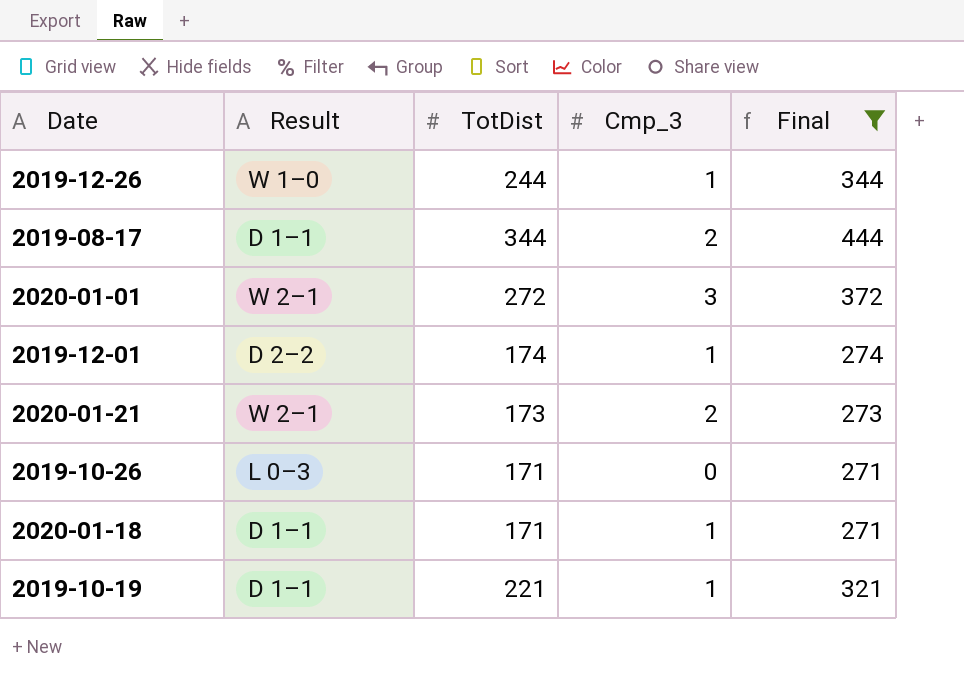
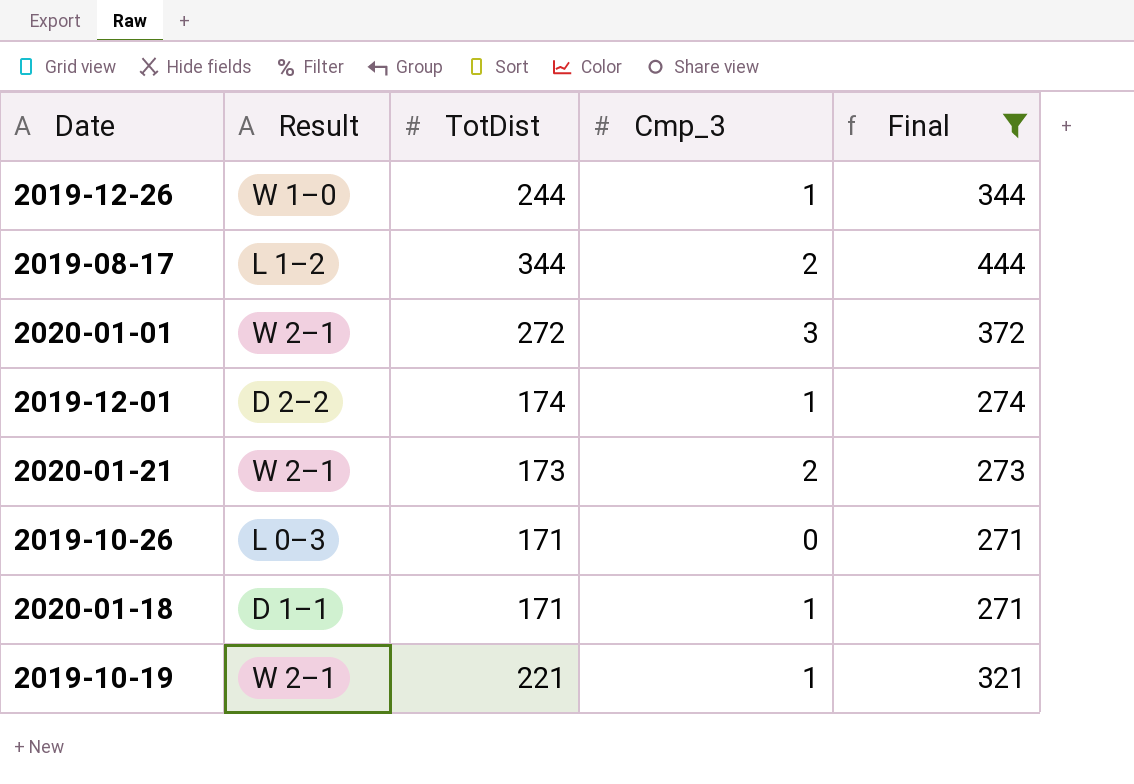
2019-08-17 | Result: D 1–1 -> L 1–2
2019-10-19 | Result: D 1–1 -> W 2–1

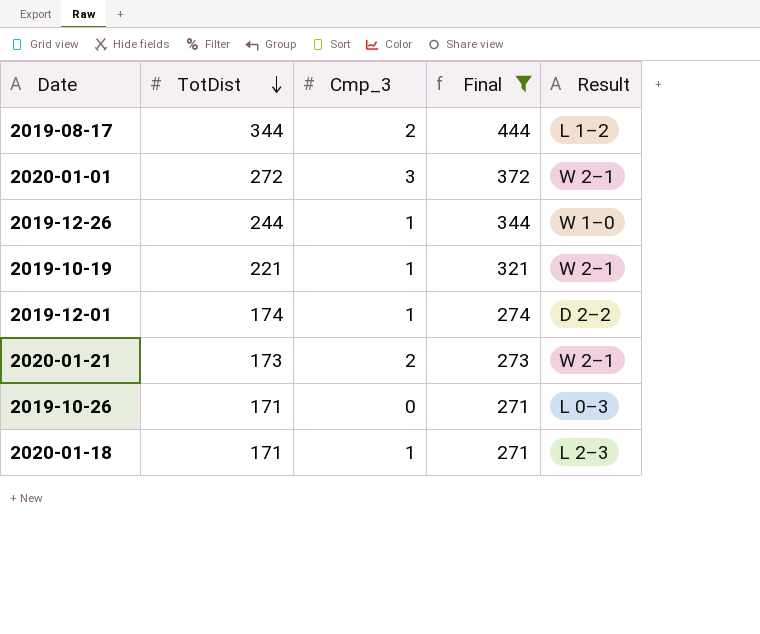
row order: none -> TotDist descending
column Result | position: 2 -> 5
2020-01-18 | Result: D 1–1 -> L 2–3

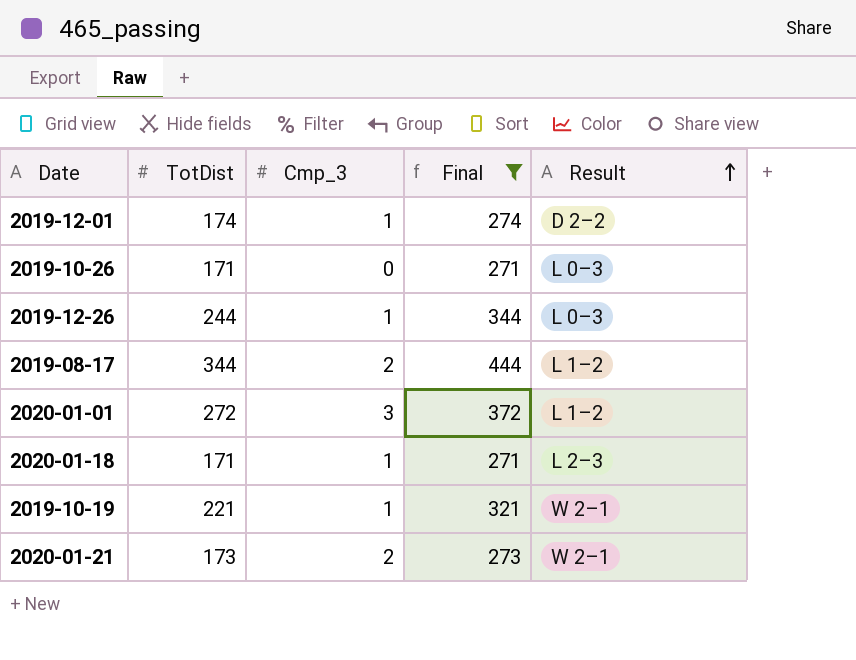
row order: TotDist descending -> Result ascending
2019-12-26 | Result: W 1–0 -> L 0–3
2020-01-01 | Result: W 2–1 -> L 1–2

